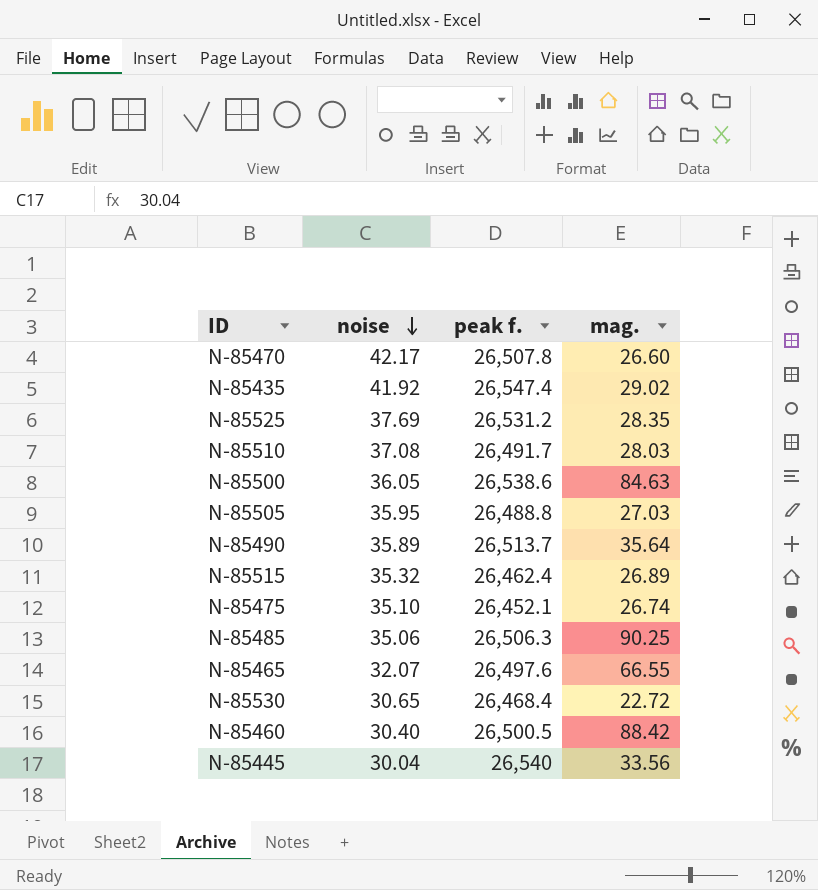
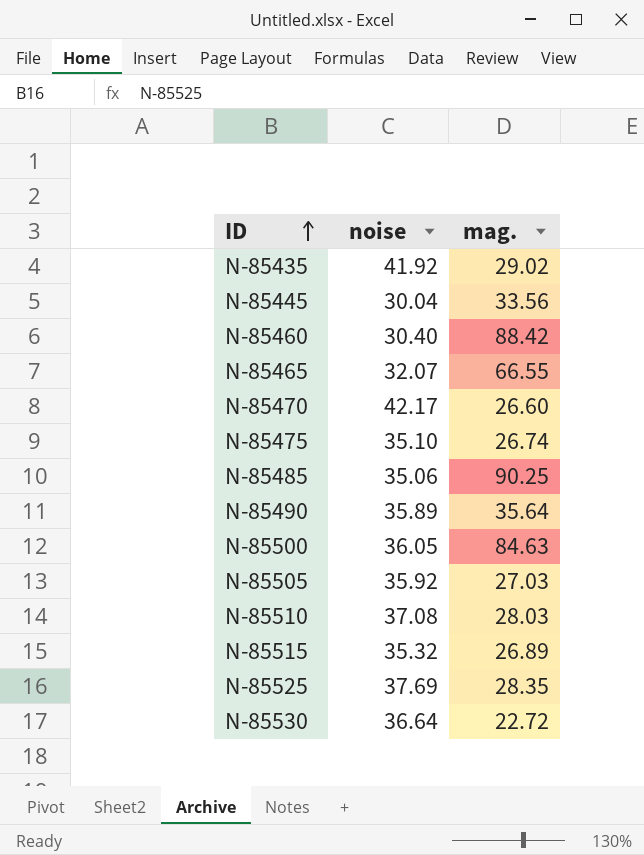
row order: noise descending -> ID ascending
column peak f. | position: 3 -> none
N-85505 | noise: 35.95 -> 35.92
N-85530 | noise: 30.65 -> 36.64

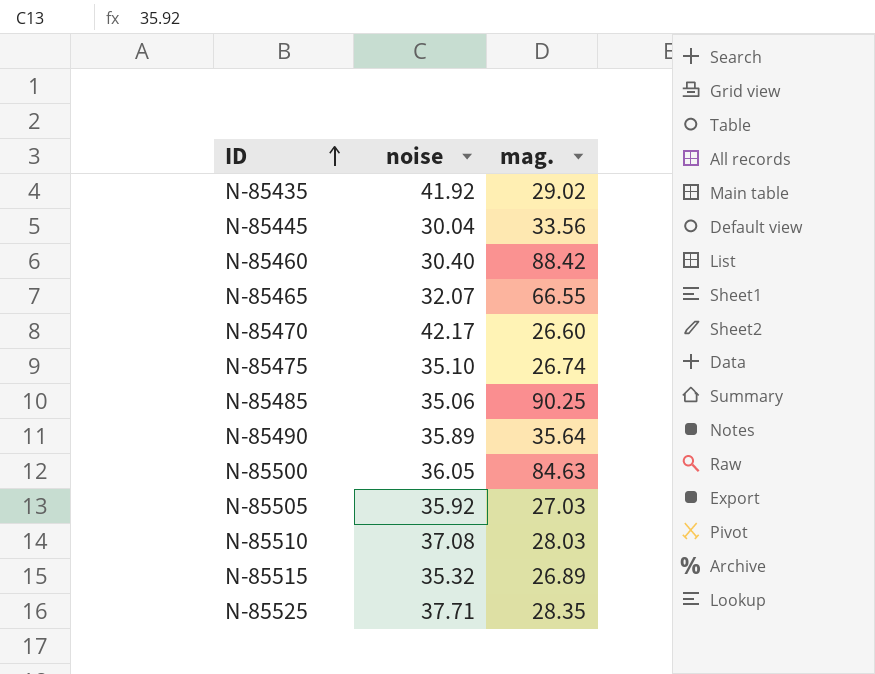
row N-85530: 36.64 | 22.72 -> none
N-85525 | noise: 37.69 -> 37.71

